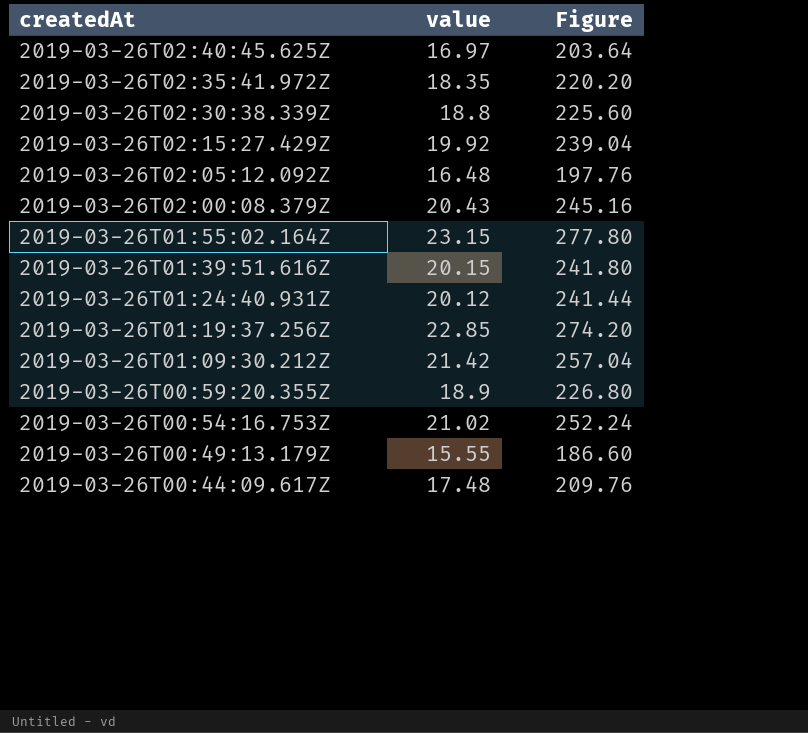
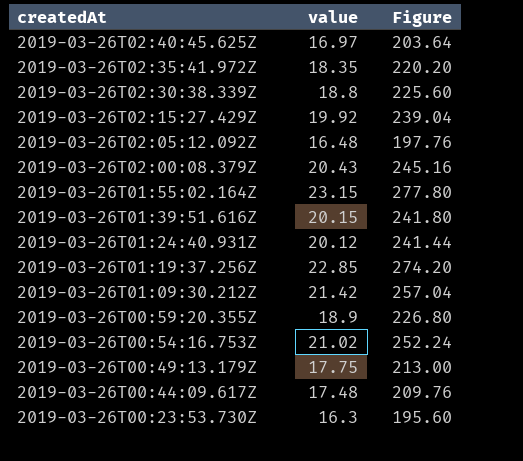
2019-03-26T00:49:13.179Z | value: 15.55 -> 17.75
2019-03-26T00:49:13.179Z | Figure: 186.60 -> 213.00
row 2019-03-26T00:23:53.730Z: none -> 16.3 | 195.60

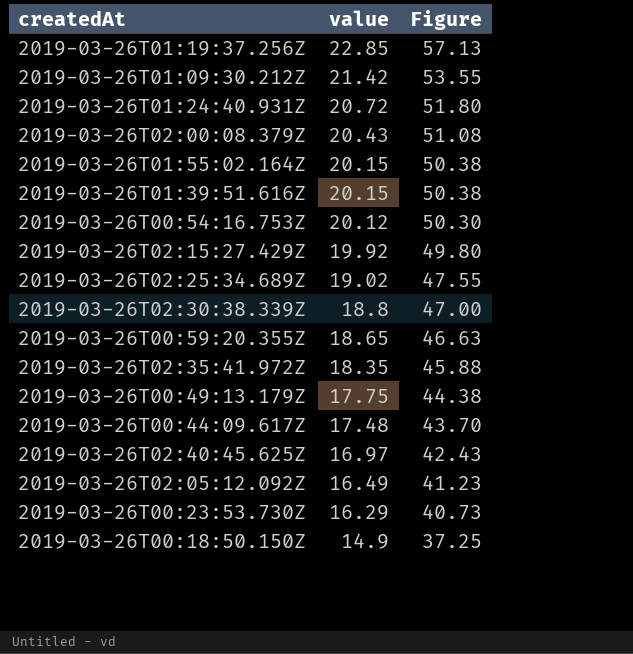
row order: createdAt descending -> value descending
column Figure | formula: [value] * 12 -> [value] * 2.5
2019-03-26T01:24:40.931Z | value: 20.12 -> 20.72
2019-03-26T01:55:02.164Z | value: 23.15 -> 20.15
2019-03-26T00:54:16.753Z | value: 21.02 -> 20.12
row 2019-03-26T02:25:34.689Z: none -> 19.02 | 47.55
2019-03-26T00:59:20.355Z | value: 18.9 -> 18.65
2019-03-26T02:05:12.092Z | value: 16.48 -> 16.49
2019-03-26T00:23:53.730Z | value: 16.3 -> 16.29
row 2019-03-26T00:18:50.150Z: none -> 14.9 | 37.25

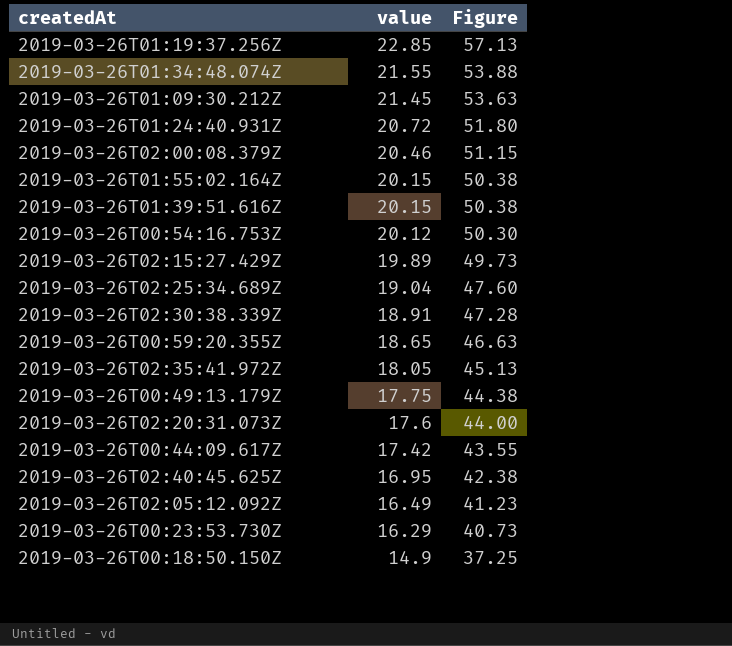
row 2019-03-26T01:34:48.074Z: none -> 21.55 | 53.88
2019-03-26T01:09:30.212Z | value: 21.42 -> 21.45
2019-03-26T01:09:30.212Z | Figure: 53.55 -> 53.63
2019-03-26T02:00:08.379Z | value: 20.43 -> 20.46
2019-03-26T02:00:08.379Z | Figure: 51.08 -> 51.15
2019-03-26T02:15:27.429Z | value: 19.92 -> 19.89
2019-03-26T02:15:27.429Z | Figure: 49.80 -> 49.73
2019-03-26T02:25:34.689Z | value: 19.02 -> 19.04
2019-03-26T02:25:34.689Z | Figure: 47.55 -> 47.60
2019-03-26T02:30:38.339Z | value: 18.8 -> 18.91
2019-03-26T02:30:38.339Z | Figure: 47.00 -> 47.28
2019-03-26T02:35:41.972Z | value: 18.35 -> 18.05
2019-03-26T02:35:41.972Z | Figure: 45.88 -> 45.13
row 2019-03-26T02:20:31.073Z: none -> 17.6 | 44.00
2019-03-26T00:44:09.617Z | value: 17.48 -> 17.42
2019-03-26T00:44:09.617Z | Figure: 43.70 -> 43.55
2019-03-26T02:40:45.625Z | value: 16.97 -> 16.95
2019-03-26T02:40:45.625Z | Figure: 42.43 -> 42.38

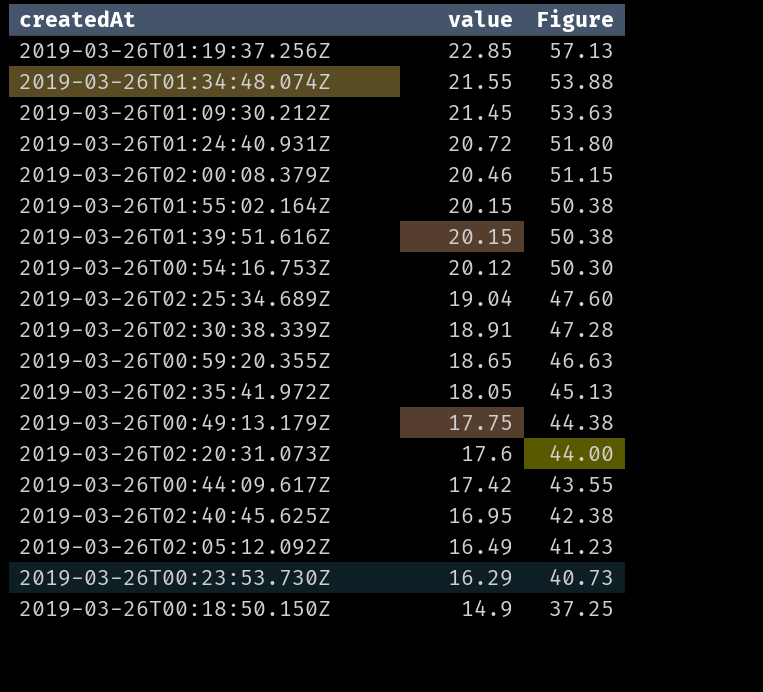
row 2019-03-26T02:15:27.429Z: 19.89 | 49.73 -> none

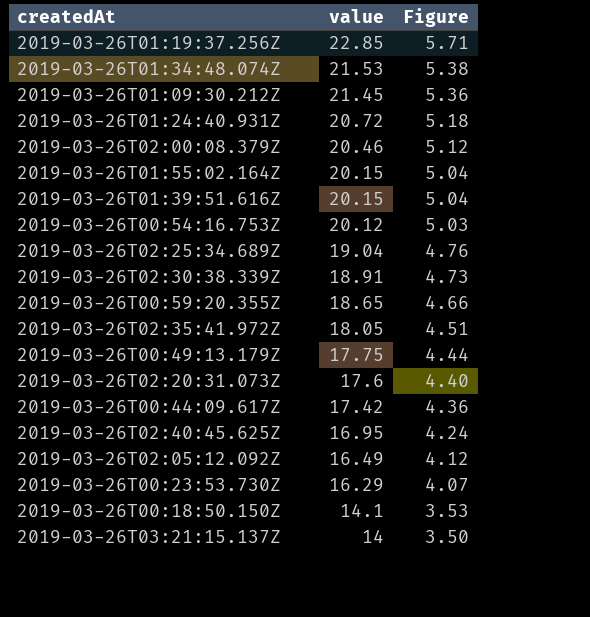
column Figure | formula: [value] * 2.5 -> [value] * 0.25
2019-03-26T01:34:48.074Z | value: 21.55 -> 21.53
2019-03-26T00:18:50.150Z | value: 14.9 -> 14.1
row 2019-03-26T03:21:15.137Z: none -> 14 | 3.50

